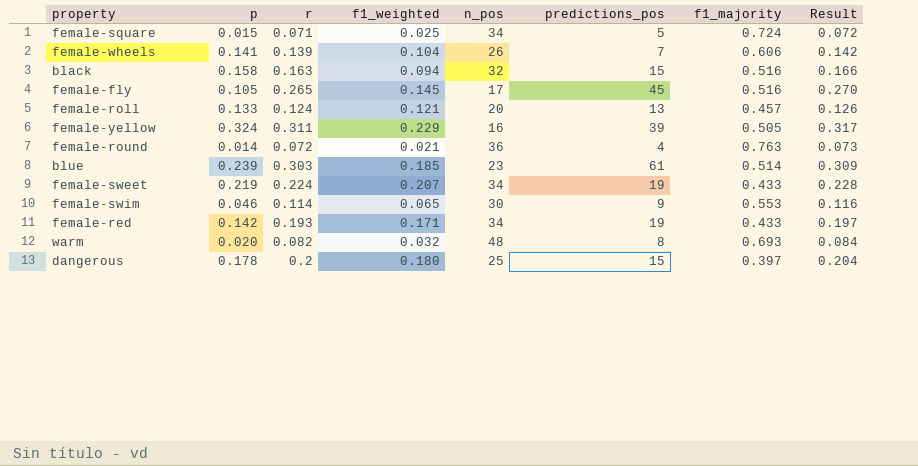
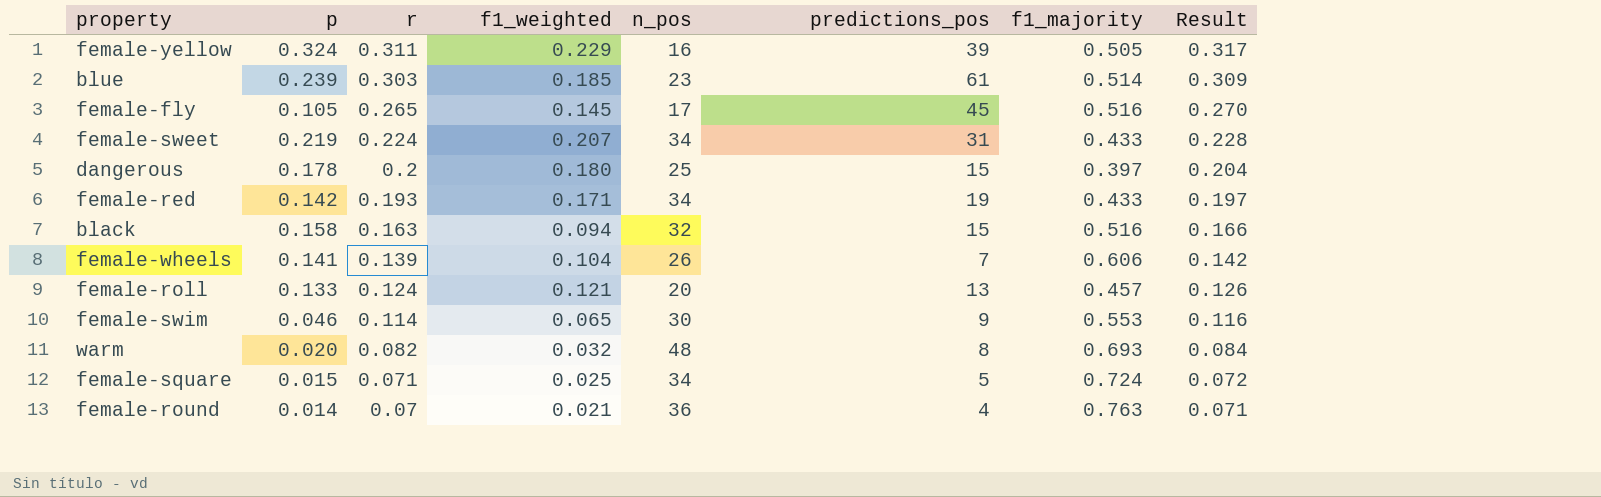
row order: none -> r descending
female-sweet | predictions_pos: 19 -> 31
female-round | r: 0.072 -> 0.07
female-round | Result: 0.073 -> 0.071

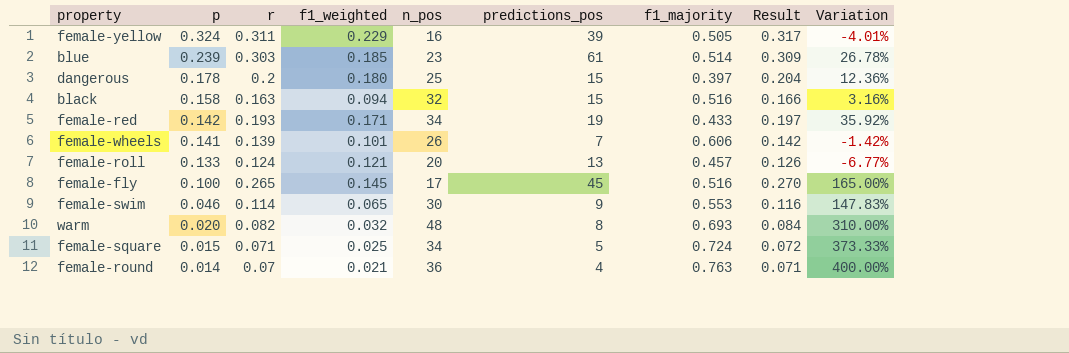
row order: r descending -> p descending
column Variation | formula: none -> ([r] - [p]) / [p]
row female-sweet: 0.219 | 0.224 | 0.207 | 34 | 31 | 0.433 | 0.228 -> none
female-wheels | f1_weighted: 0.104 -> 0.101
female-fly | p: 0.105 -> 0.100

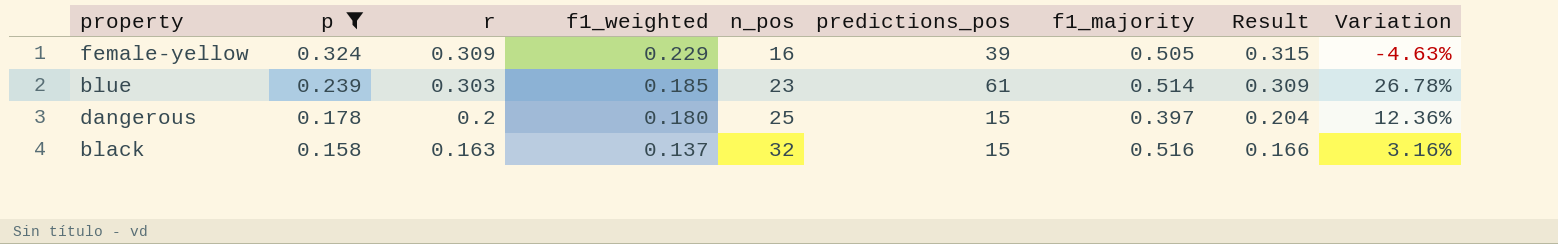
filter: none -> p >= 0.158
female-yellow | r: 0.311 -> 0.309
female-yellow | Result: 0.317 -> 0.315
female-yellow | Variation: -4.01% -> -4.63%
black | f1_weighted: 0.094 -> 0.137

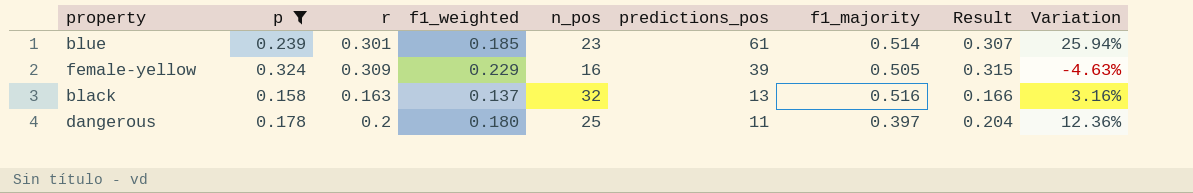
row order: p descending -> predictions_pos descending
blue | r: 0.303 -> 0.301
blue | Result: 0.309 -> 0.307
blue | Variation: 26.78% -> 25.94%
black | predictions_pos: 15 -> 13
dangerous | predictions_pos: 15 -> 11

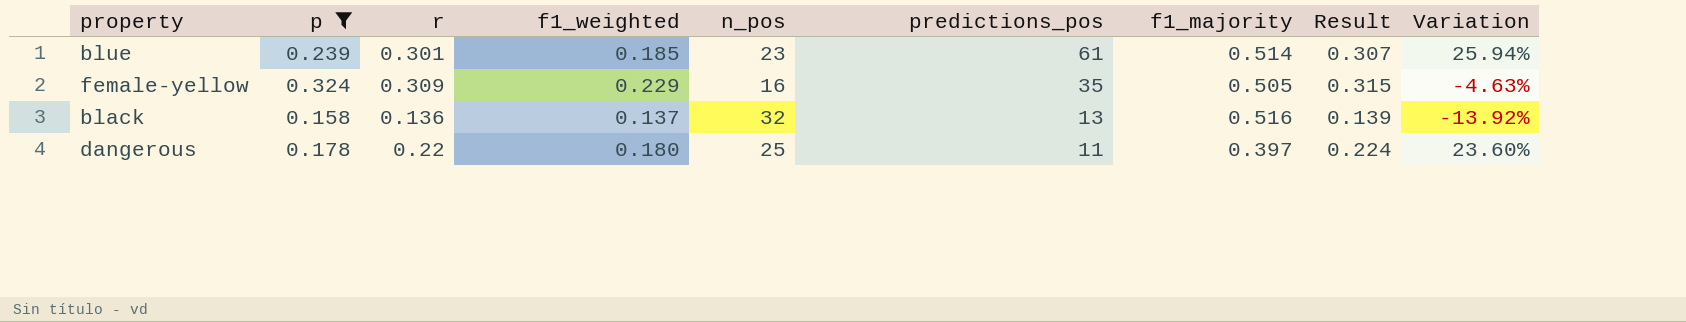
female-yellow | predictions_pos: 39 -> 35
black | r: 0.163 -> 0.136
black | Result: 0.166 -> 0.139
black | Variation: 3.16% -> -13.92%
dangerous | r: 0.2 -> 0.22
dangerous | Result: 0.204 -> 0.224
dangerous | Variation: 12.36% -> 23.60%

